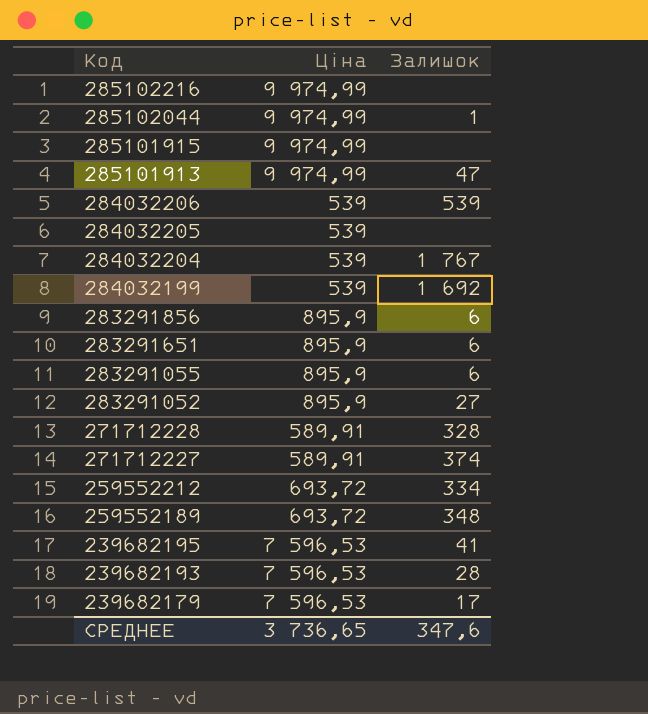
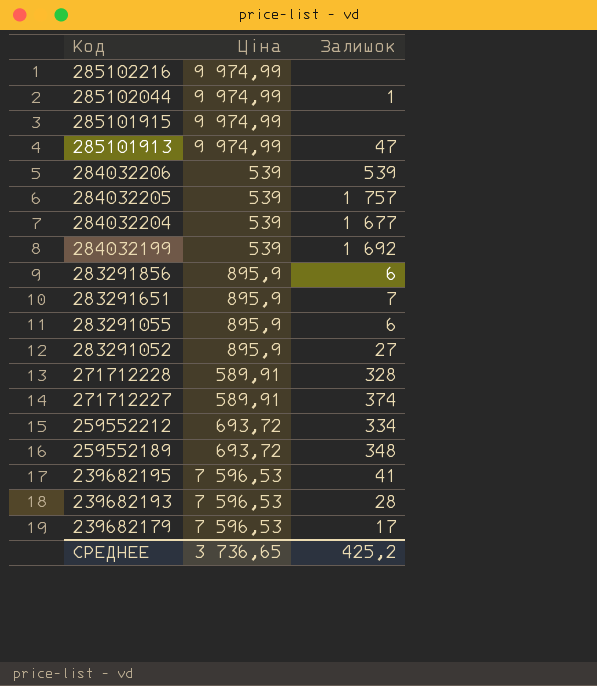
284032205 | Залишок: none -> 1 757
284032204 | Залишок: 1 767 -> 1 677
283291651 | Залишок: 6 -> 7
СРЕДНЕЕ | Залишок: 347,6 -> 425,2

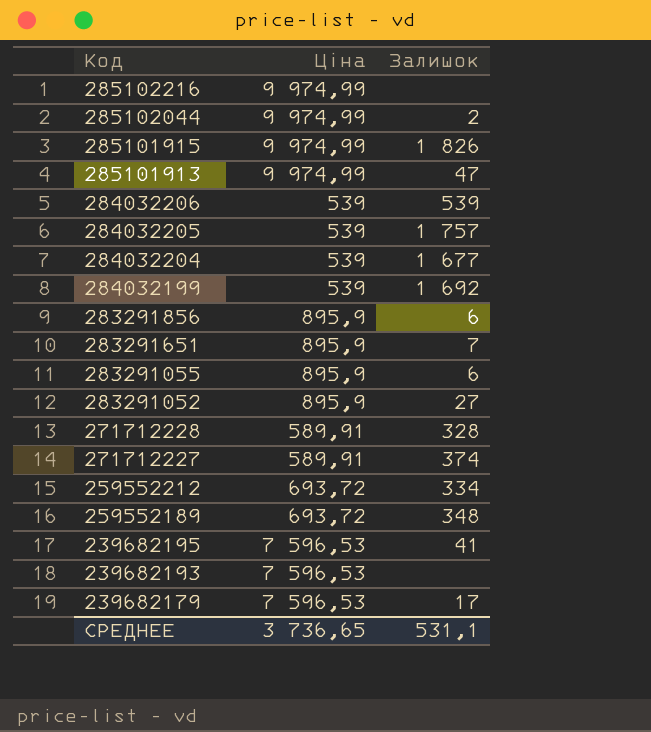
285102044 | Залишок: 1 -> 2
285101915 | Залишок: none -> 1 826
239682193 | Залишок: 28 -> none
СРЕДНЕЕ | Залишок: 425,2 -> 531,1

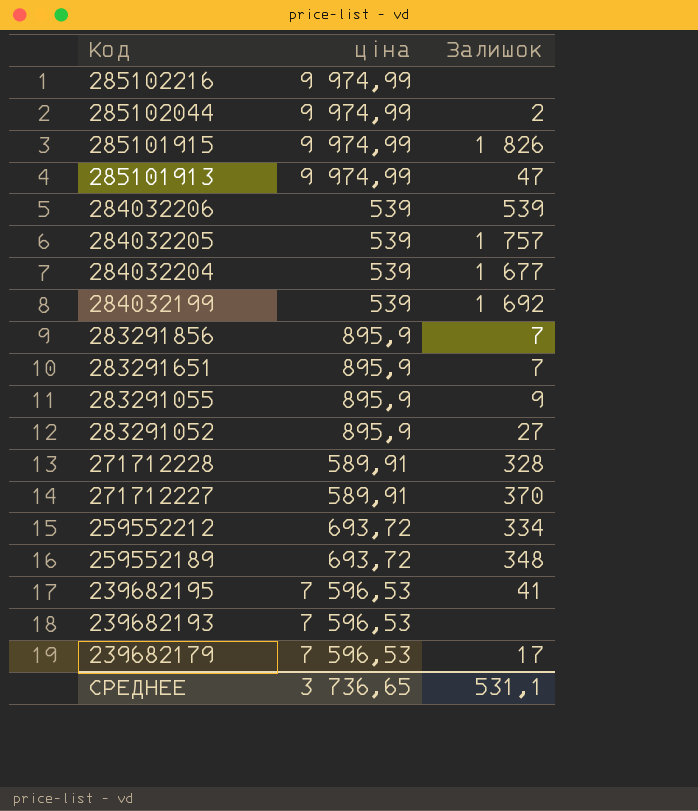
column name: Ціна -> ціна
283291856 | Залишок: 6 -> 7
283291055 | Залишок: 6 -> 9
271712227 | Залишок: 374 -> 370

